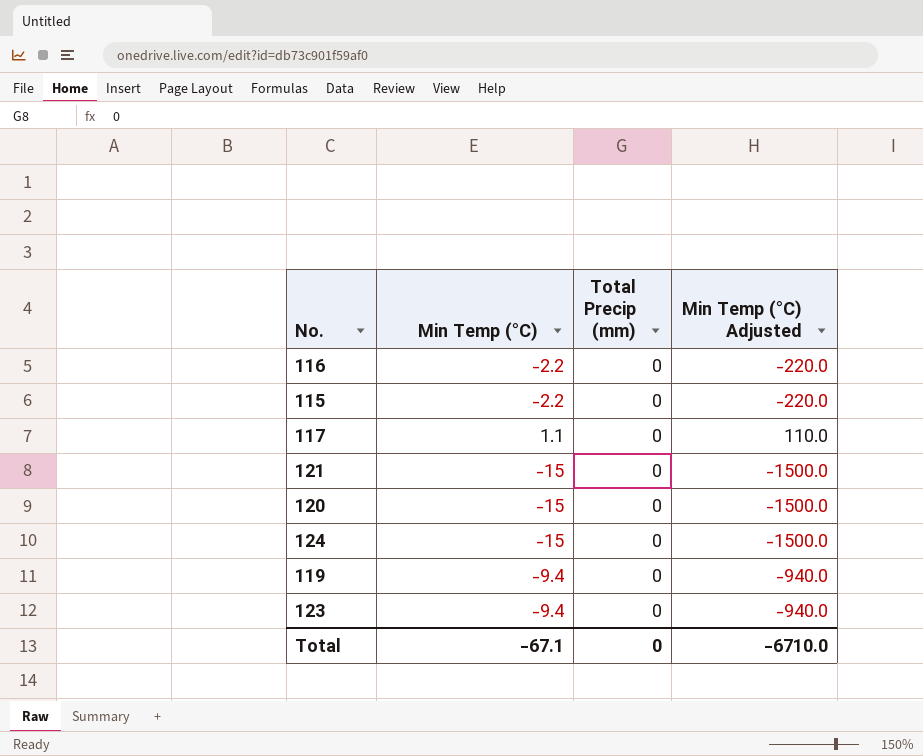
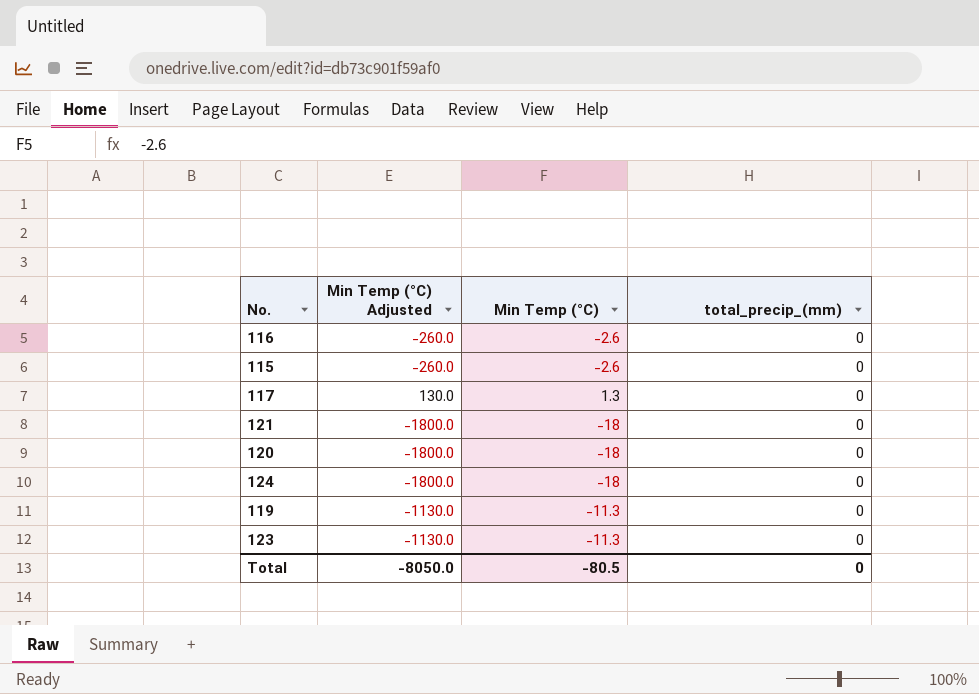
column Min Temp (°C) Adjusted | position: 4 -> 2
column name: Total Precip (mm) -> total_precip_(mm)
116 | Min Temp (°C) Adjusted: -220.0 -> -260.0
116 | Min Temp (°C): -2.2 -> -2.6
115 | Min Temp (°C) Adjusted: -220.0 -> -260.0
115 | Min Temp (°C): -2.2 -> -2.6
117 | Min Temp (°C) Adjusted: 110.0 -> 130.0
117 | Min Temp (°C): 1.1 -> 1.3
121 | Min Temp (°C) Adjusted: -1500.0 -> -1800.0
121 | Min Temp (°C): -15 -> -18
120 | Min Temp (°C) Adjusted: -1500.0 -> -1800.0
120 | Min Temp (°C): -15 -> -18
124 | Min Temp (°C) Adjusted: -1500.0 -> -1800.0
124 | Min Temp (°C): -15 -> -18
119 | Min Temp (°C) Adjusted: -940.0 -> -1130.0
119 | Min Temp (°C): -9.4 -> -11.3
123 | Min Temp (°C) Adjusted: -940.0 -> -1130.0
123 | Min Temp (°C): -9.4 -> -11.3
Total | Min Temp (°C) Adjusted: -6710.0 -> -8050.0
Total | Min Temp (°C): -67.1 -> -80.5

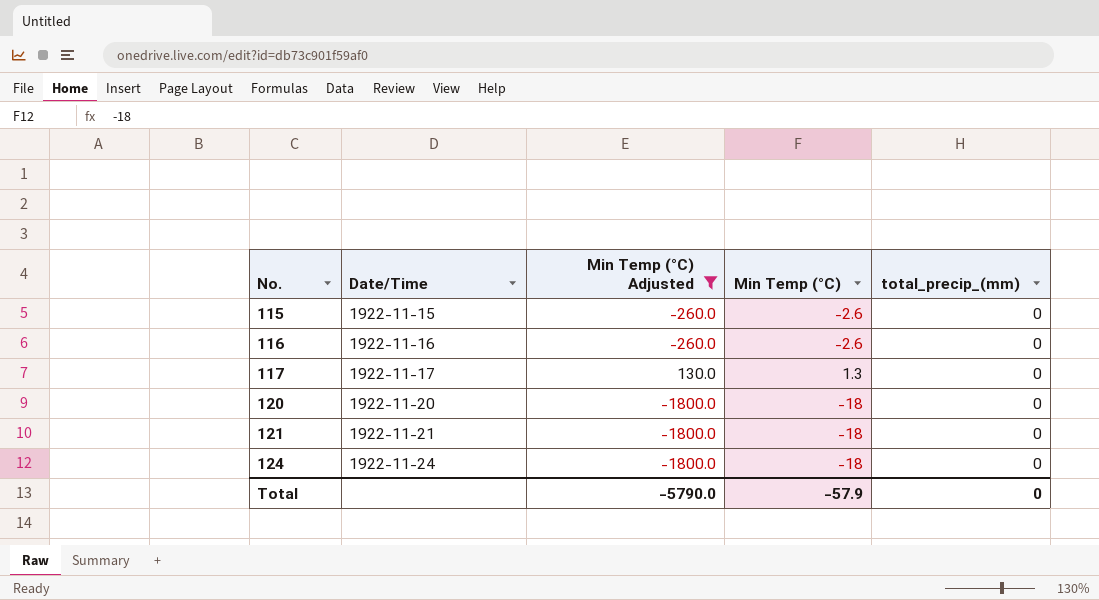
filter: none -> Min Temp (°C) Adjusted != -1130.0
row order: none -> No. ascending
column Date/Time | position: none -> 2
Total | Min Temp (°C) Adjusted: -8050.0 -> -5790.0
Total | Min Temp (°C): -80.5 -> -57.9

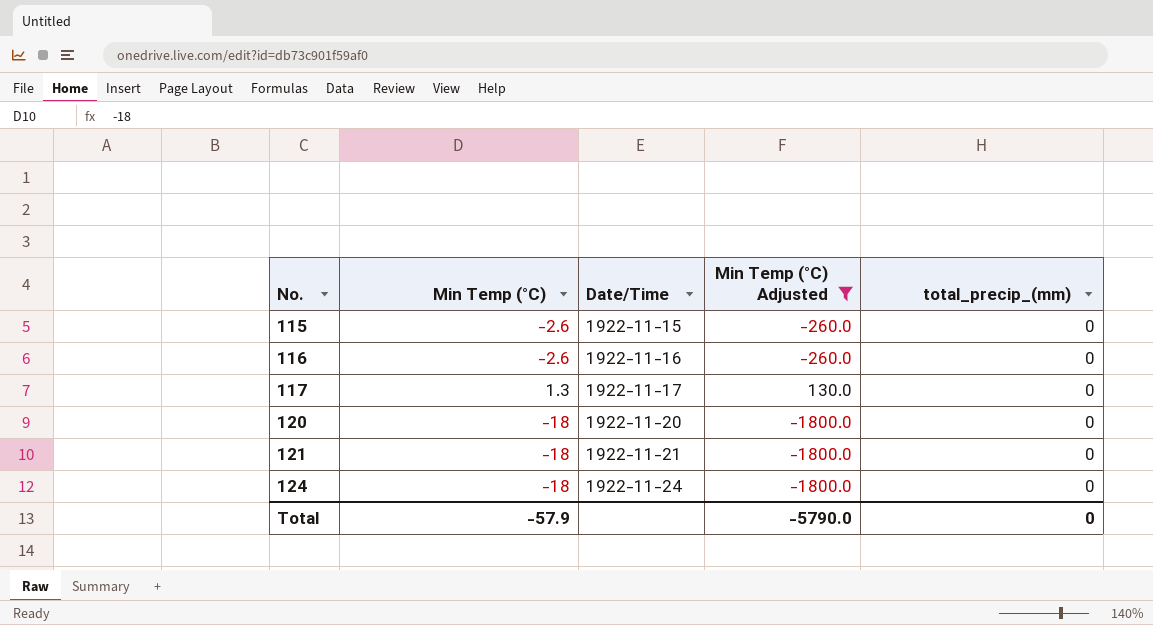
column Min Temp (°C) | position: 4 -> 2

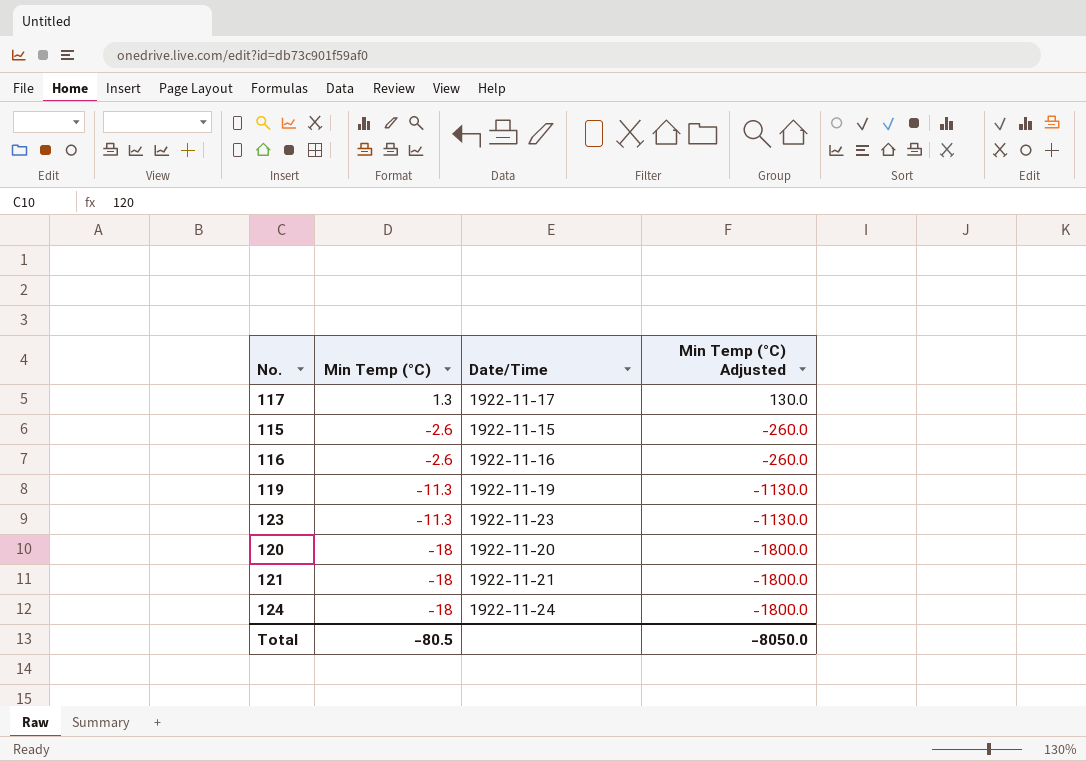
filter: Min Temp (°C) Adjusted != -1130.0 -> none
row order: No. ascending -> Min Temp (°C) descending
column total_precip_(mm) | position: 5 -> none
Total | Min Temp (°C): -57.9 -> -80.5
Total | Min Temp (°C) Adjusted: -5790.0 -> -8050.0

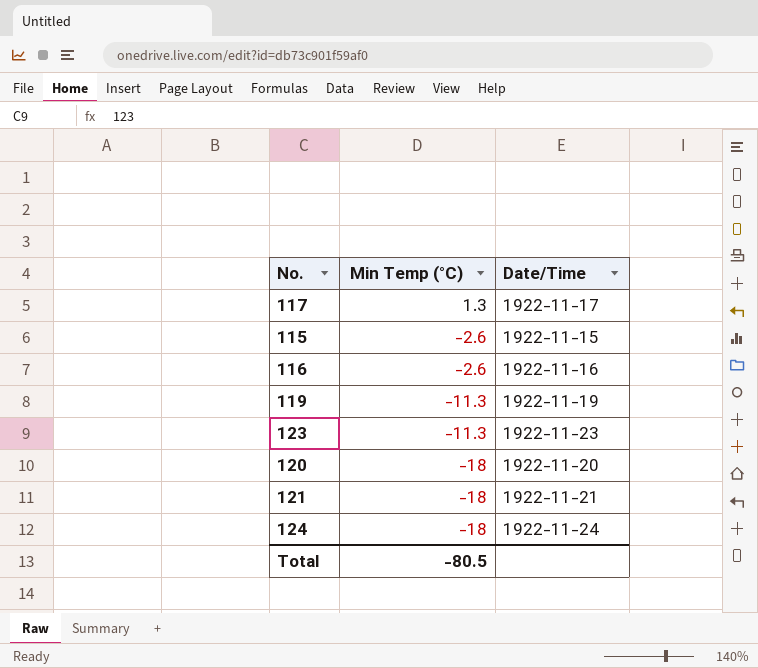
column Min Temp (°C) Adjusted | formula: [Min Temp (°C)] * 100 -> none

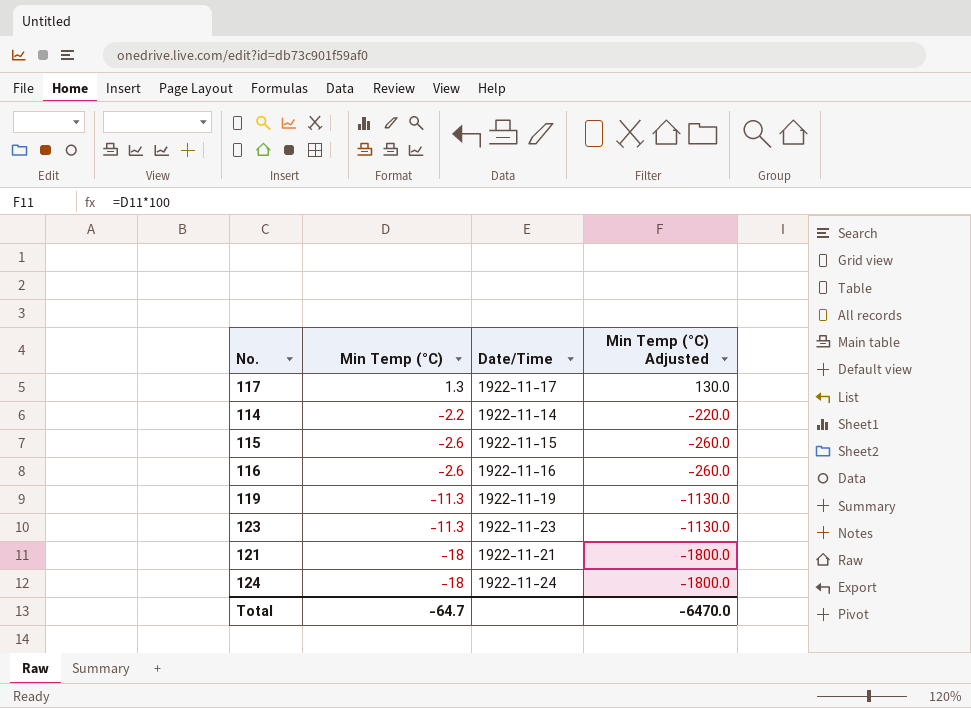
column Min Temp (°C) Adjusted | formula: none -> [Min Temp (°C)] * 100
row 120: -18 | 1922-11-20 -> none
row 114: none -> -2.2 | 1922-11-14 | -220.0
Total | Min Temp (°C): -80.5 -> -64.7

